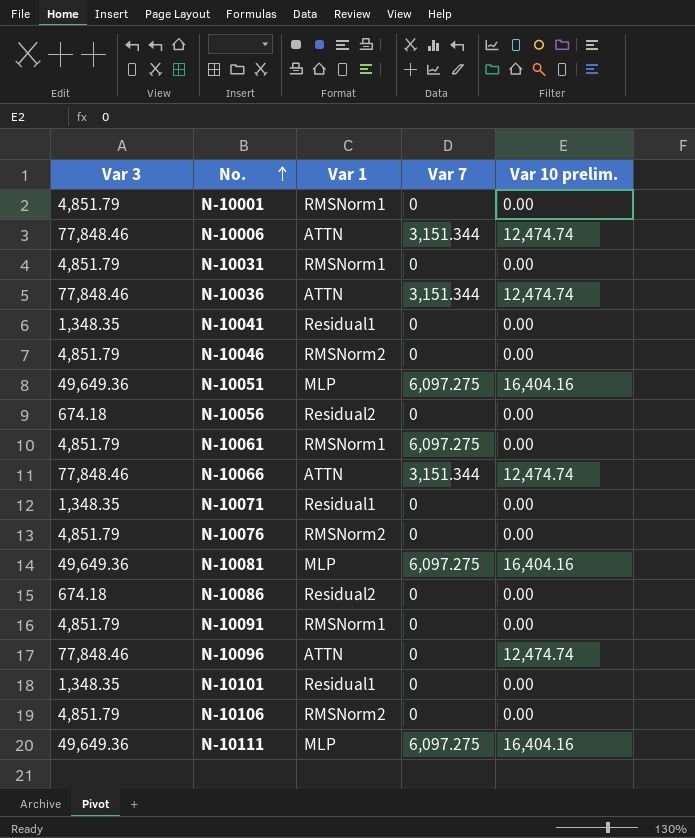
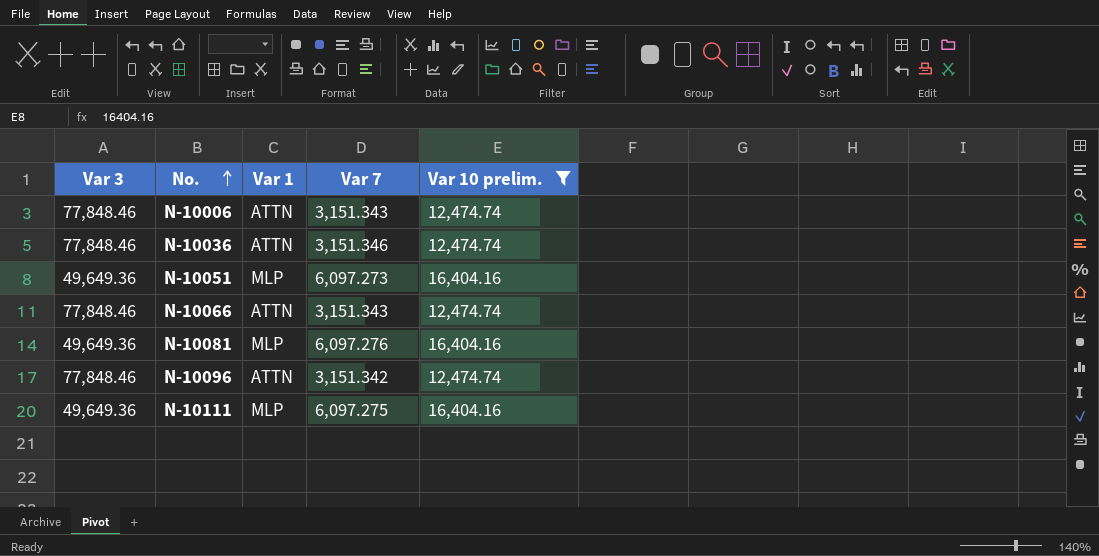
filter: none -> Var 10 prelim. != 0.00
N-10006 | Var 7: 3,151.344 -> 3,151.343
N-10036 | Var 7: 3,151.344 -> 3,151.346
N-10051 | Var 7: 6,097.275 -> 6,097.273
N-10066 | Var 7: 3,151.344 -> 3,151.343
N-10081 | Var 7: 6,097.275 -> 6,097.276
N-10096 | Var 7: 0 -> 3,151.342

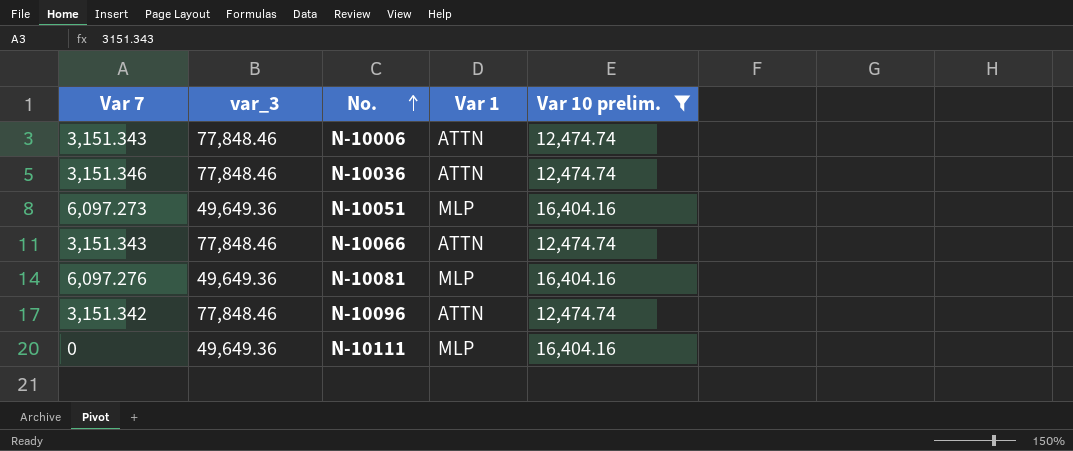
column Var 7 | position: 4 -> 1
column name: Var 3 -> var_3
N-10111 | Var 7: 6,097.275 -> 0

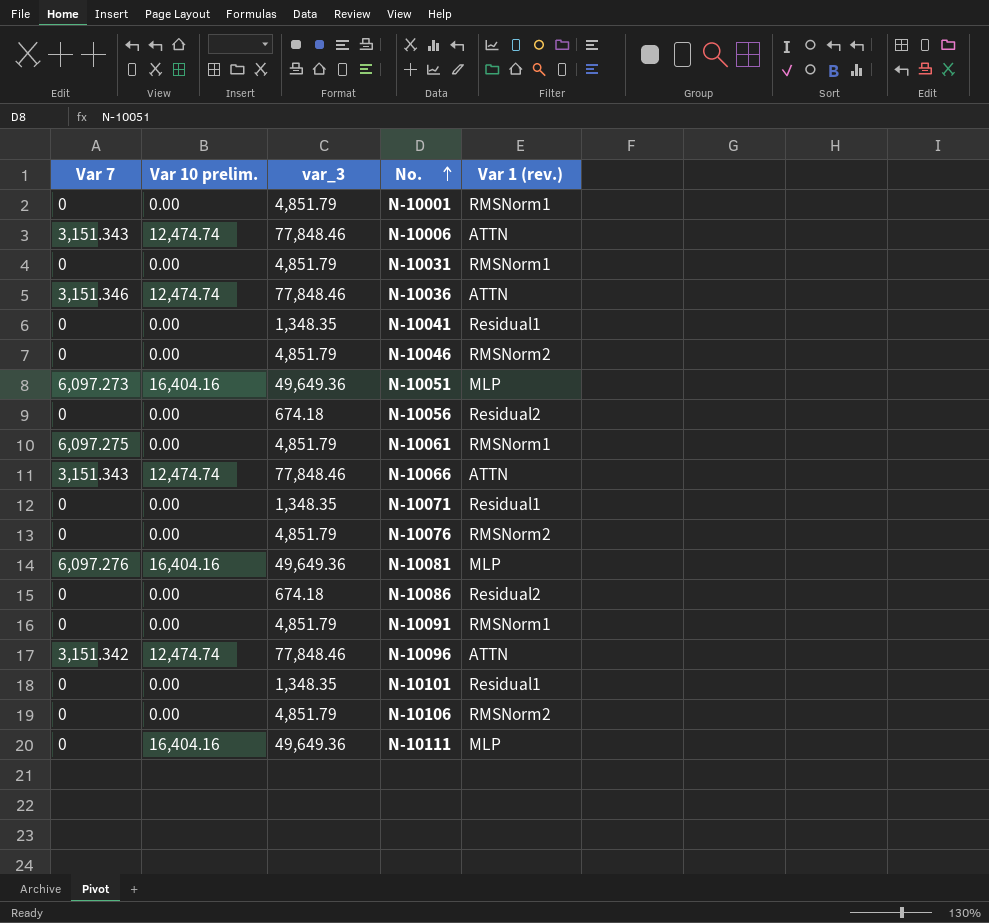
filter: Var 10 prelim. != 0.00 -> none
column Var 10 prelim. | position: 5 -> 2
column name: Var 1 -> Var 1 (rev.)

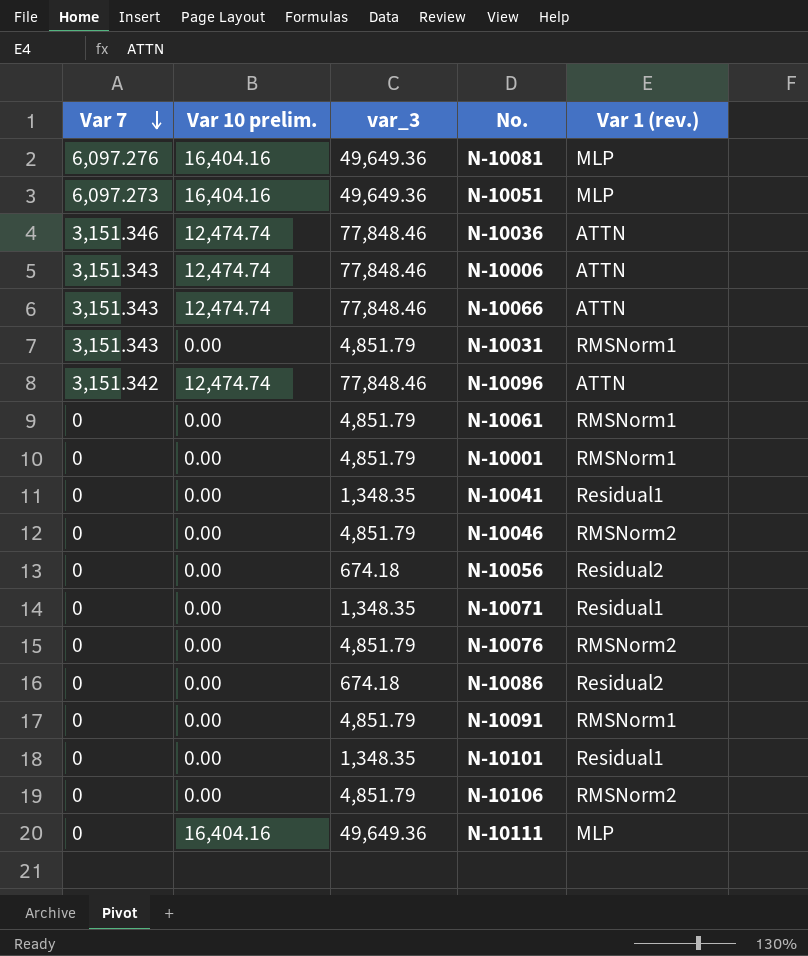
row order: No. ascending -> Var 7 descending
N-10031 | Var 7: 0 -> 3,151.343
N-10061 | Var 7: 6,097.275 -> 0

